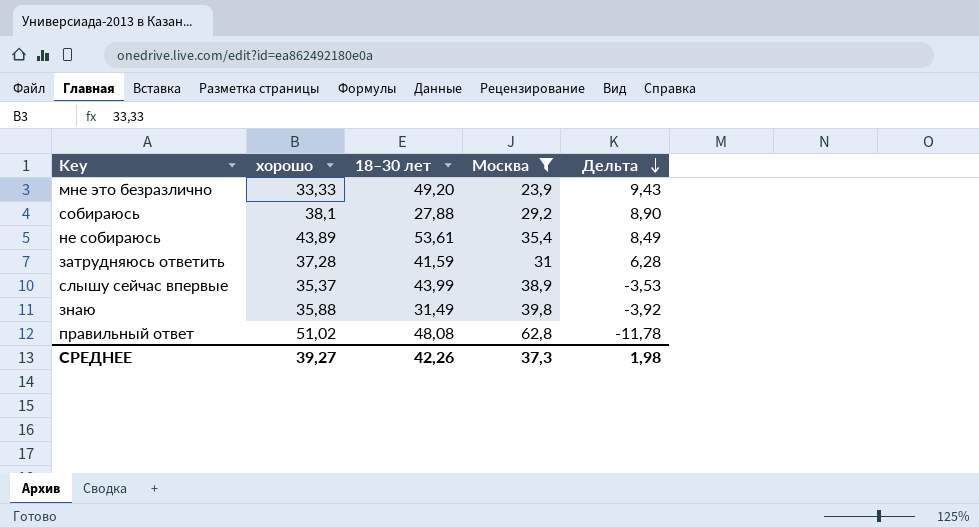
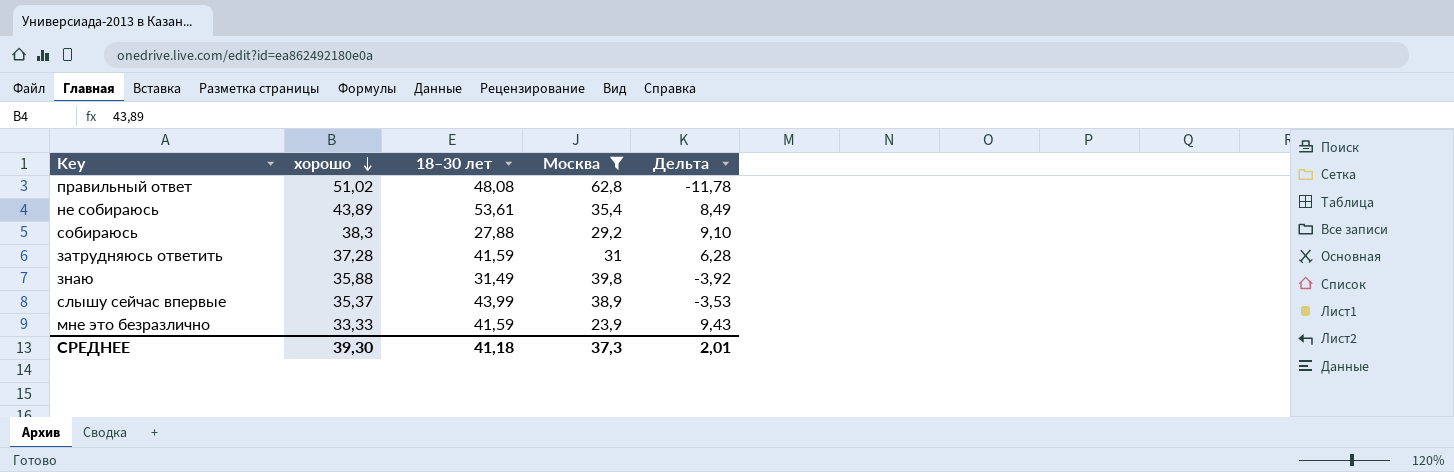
row order: Дельта descending -> хорошо descending
собираюсь | хорошо: 38,1 -> 38,3
собираюсь | Дельта: 8,90 -> 9,10
мне это безразлично | 18–30 лет: 49,20 -> 41,59
СРЕДНЕЕ | хорошо: 39,27 -> 39,30
СРЕДНЕЕ | 18–30 лет: 42,26 -> 41,18
СРЕДНЕЕ | Дельта: 1,98 -> 2,01

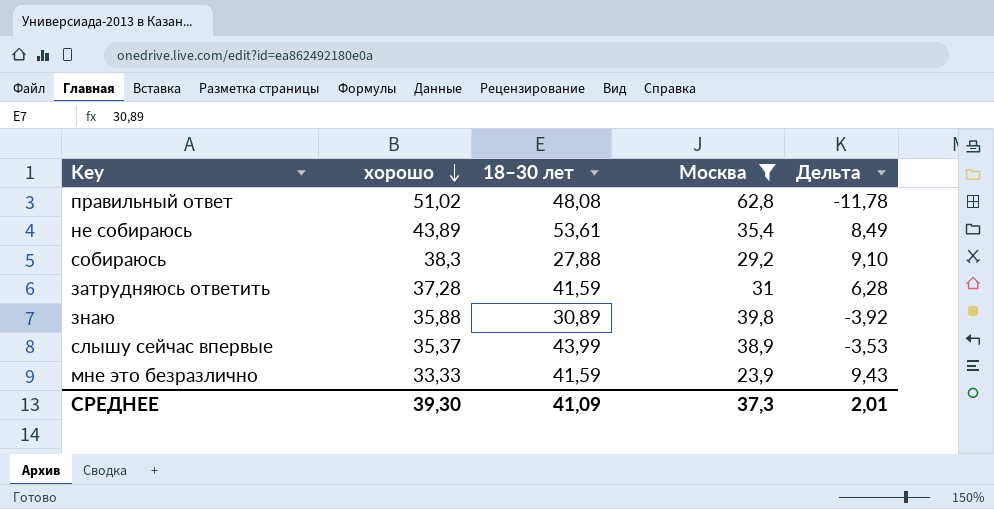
знаю | 18–30 лет: 31,49 -> 30,89
СРЕДНЕЕ | 18–30 лет: 41,18 -> 41,09

